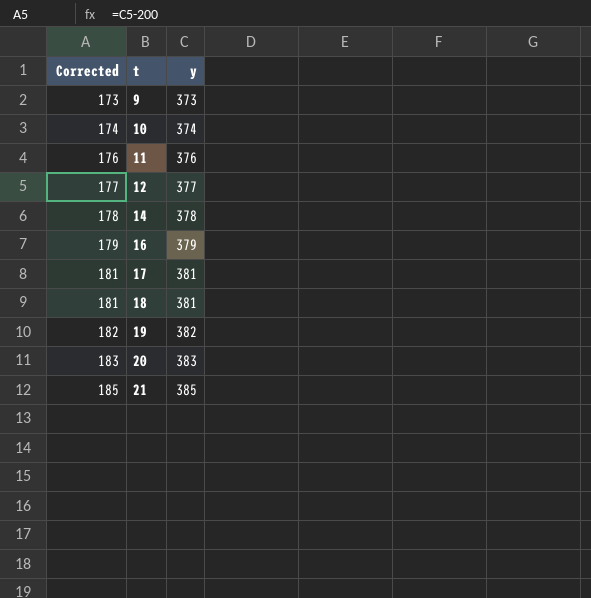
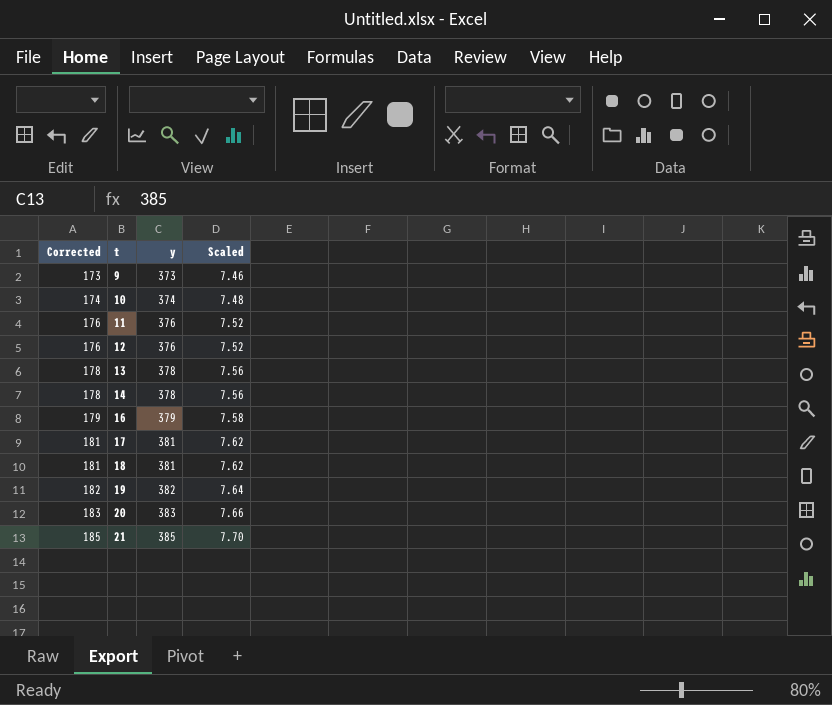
column Scaled | formula: none -> [y] * 0.02
12 | Corrected: 177 -> 176
12 | y: 377 -> 376
row 13: none -> 178 | 378 | 7.56

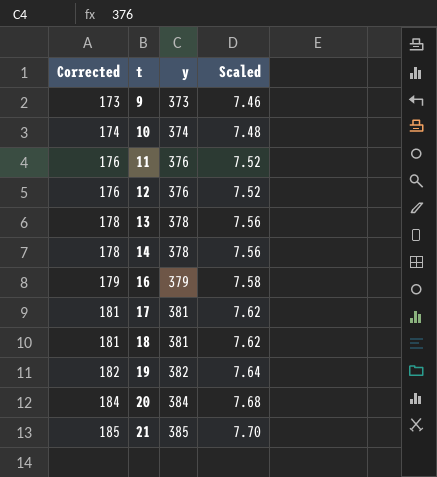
20 | Corrected: 183 -> 184
20 | y: 383 -> 384
20 | Scaled: 7.66 -> 7.68

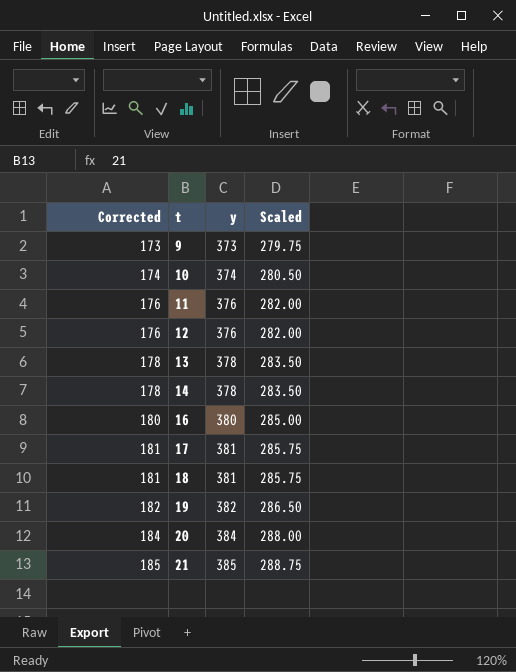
column Scaled | formula: [y] * 0.02 -> [y] * 0.75
16 | Corrected: 179 -> 180
16 | y: 379 -> 380

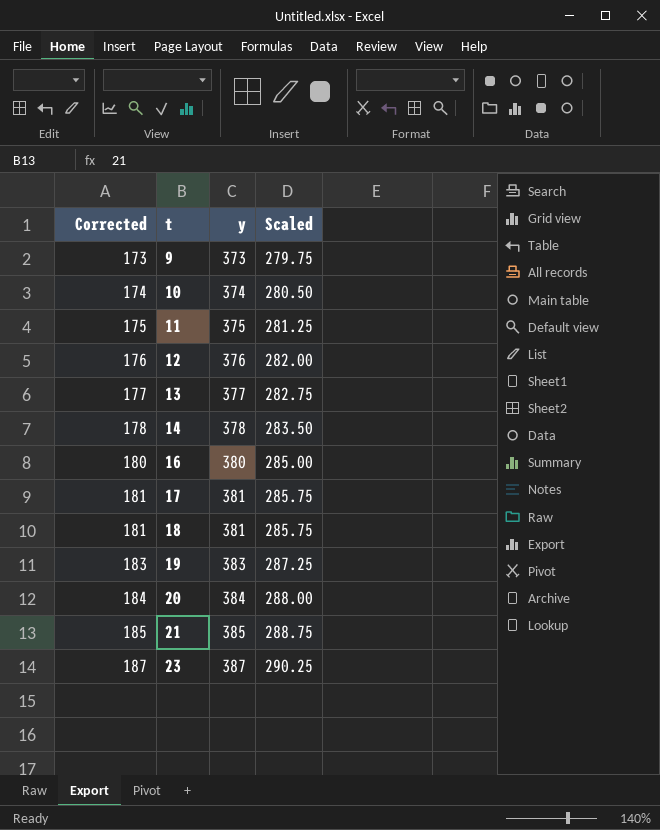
11 | Corrected: 176 -> 175
11 | y: 376 -> 375
11 | Scaled: 282.00 -> 281.25
13 | Corrected: 178 -> 177
13 | y: 378 -> 377
13 | Scaled: 283.50 -> 282.75
19 | Corrected: 182 -> 183
19 | y: 382 -> 383
19 | Scaled: 286.50 -> 287.25
row 23: none -> 187 | 387 | 290.25

